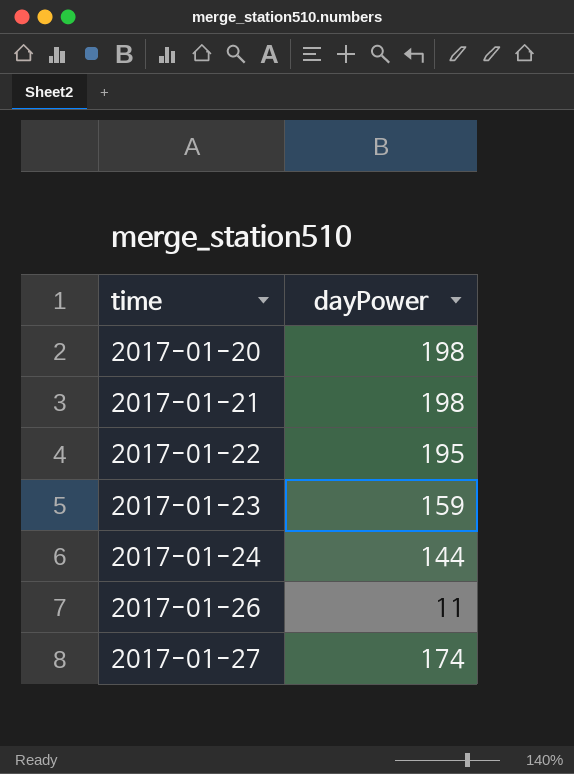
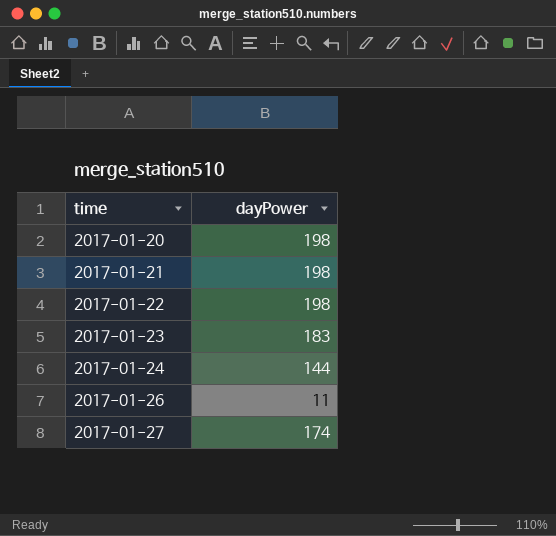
2017-01-22 | dayPower: 195 -> 198
2017-01-23 | dayPower: 159 -> 183

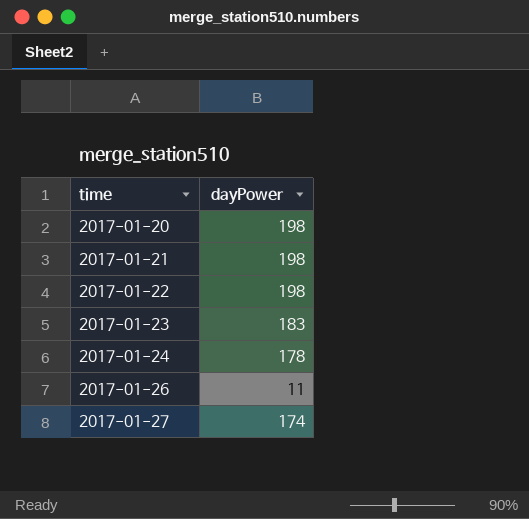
2017-01-24 | dayPower: 144 -> 178

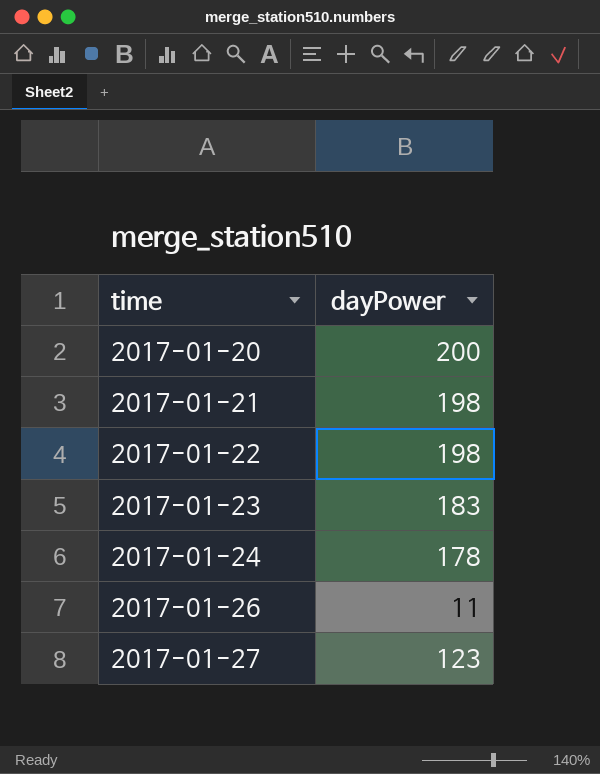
2017-01-20 | dayPower: 198 -> 200
2017-01-27 | dayPower: 174 -> 123

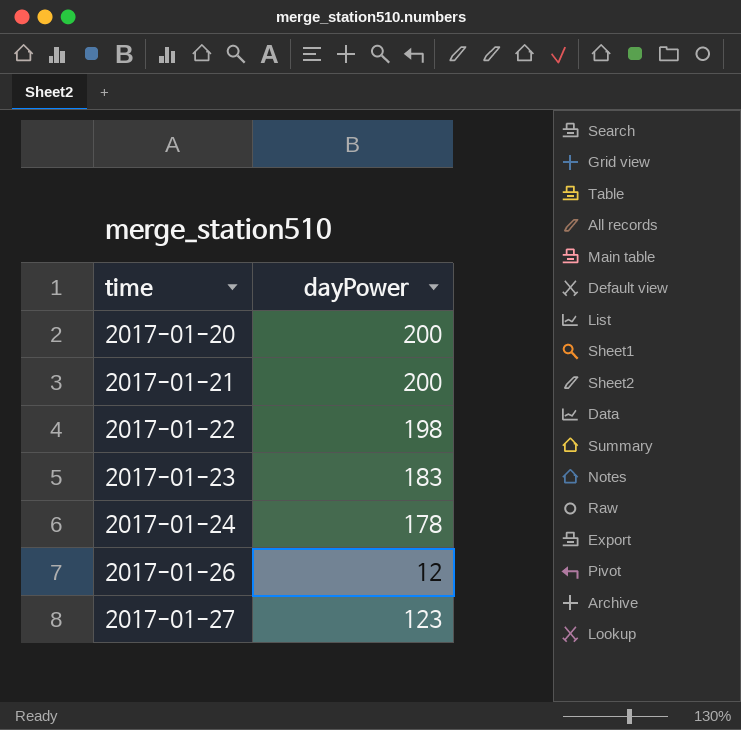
2017-01-21 | dayPower: 198 -> 200
2017-01-26 | dayPower: 11 -> 12

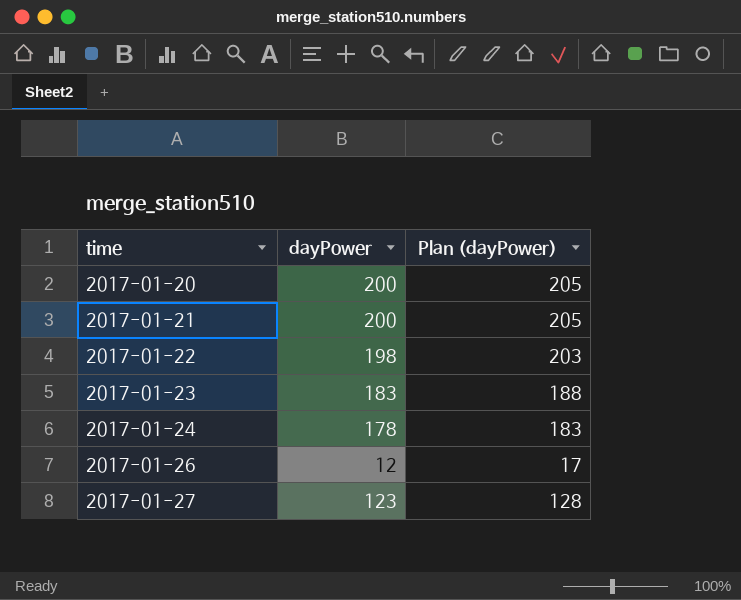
column Plan (dayPower) | formula: none -> [dayPower] + 5

